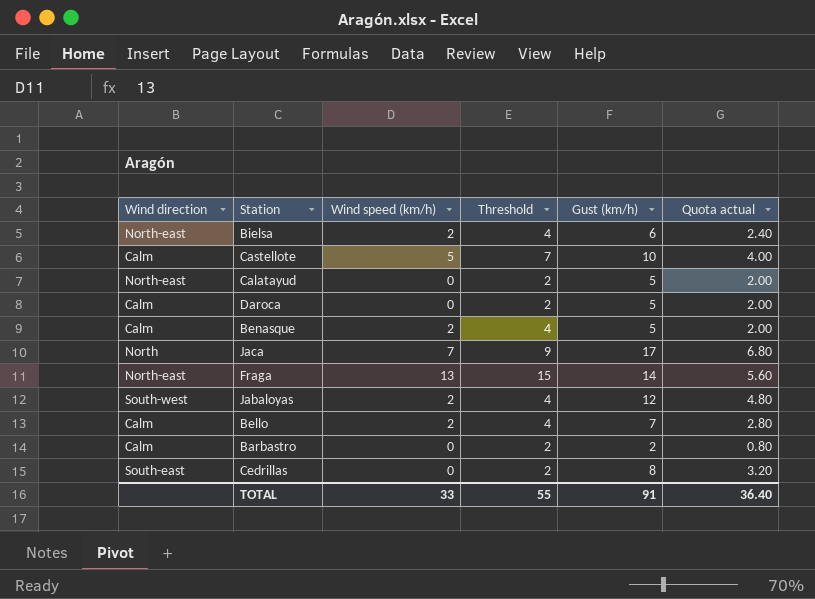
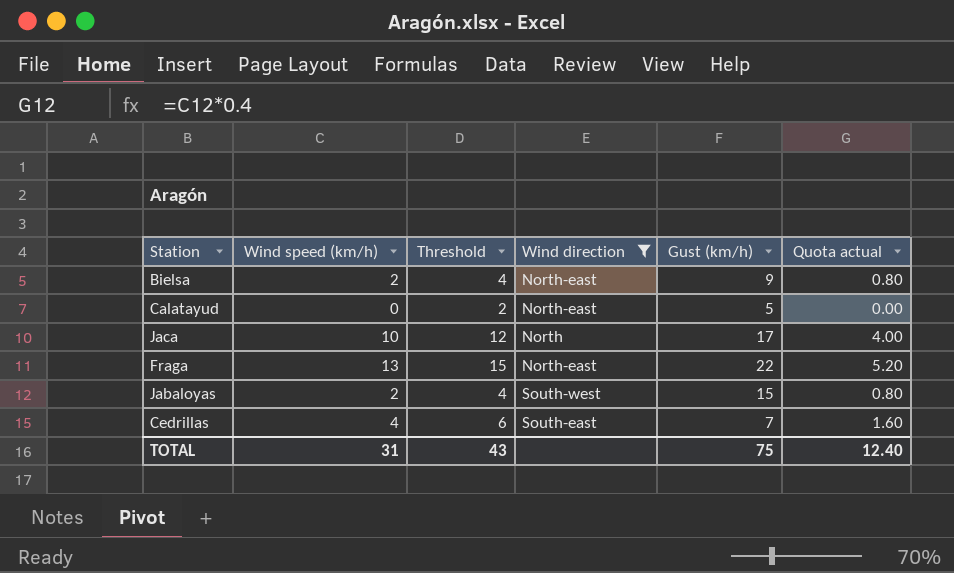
filter: none -> Wind direction != Calm
column Wind direction | position: 1 -> 4
column Quota actual | formula: [Gust (km/h)] * 0.4 -> [Wind speed (km/h)] * 0.4
Bielsa | Gust (km/h): 6 -> 9
Jaca | Wind speed (km/h): 7 -> 10
Jaca | Threshold: 9 -> 12
Fraga | Gust (km/h): 14 -> 22
Jabaloyas | Gust (km/h): 12 -> 15
Cedrillas | Wind speed (km/h): 0 -> 4
Cedrillas | Threshold: 2 -> 6
Cedrillas | Gust (km/h): 8 -> 7
TOTAL | Wind speed (km/h): 33 -> 31
TOTAL | Threshold: 55 -> 43
TOTAL | Gust (km/h): 91 -> 75
TOTAL | Quota actual: 36.40 -> 12.40

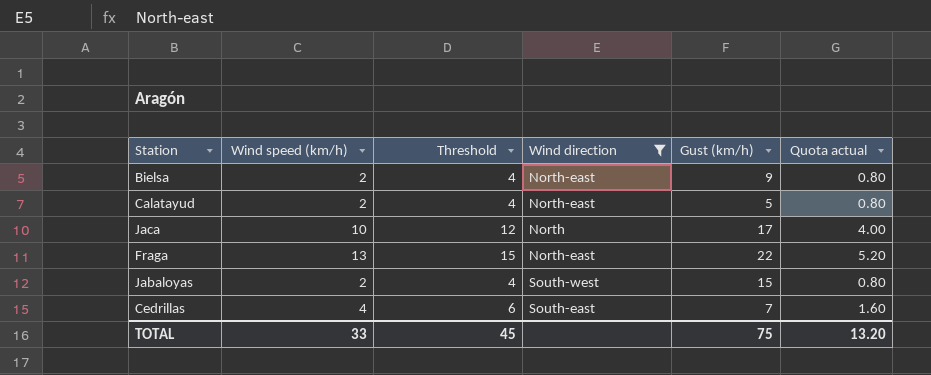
Calatayud | Wind speed (km/h): 0 -> 2
Calatayud | Threshold: 2 -> 4
Calatayud | Quota actual: 0.00 -> 0.80
TOTAL | Wind speed (km/h): 31 -> 33
TOTAL | Threshold: 43 -> 45
TOTAL | Quota actual: 12.40 -> 13.20

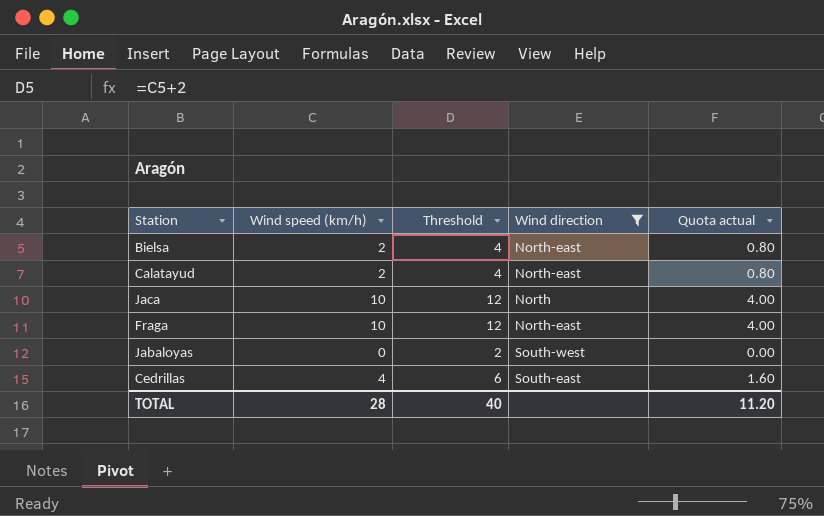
column Gust (km/h) | position: 5 -> none
Fraga | Wind speed (km/h): 13 -> 10
Fraga | Threshold: 15 -> 12
Fraga | Quota actual: 5.20 -> 4.00
Jabaloyas | Wind speed (km/h): 2 -> 0
Jabaloyas | Threshold: 4 -> 2
Jabaloyas | Quota actual: 0.80 -> 0.00
TOTAL | Wind speed (km/h): 33 -> 28
TOTAL | Threshold: 45 -> 40
TOTAL | Quota actual: 13.20 -> 11.20

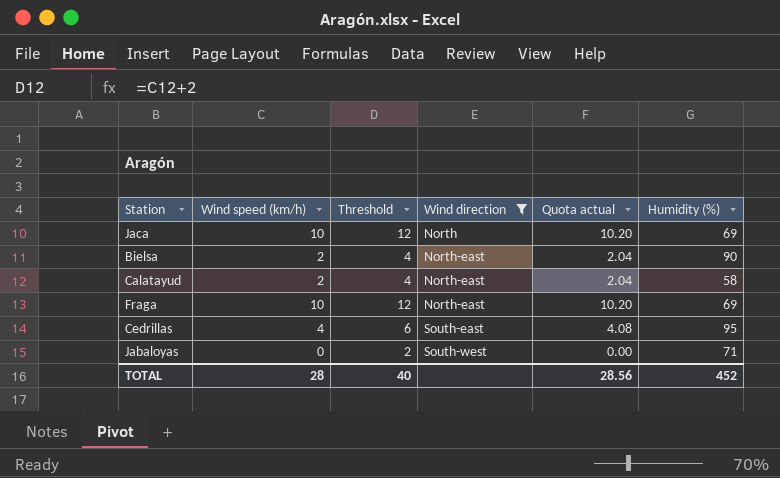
row order: none -> Wind direction ascending
column Quota actual | formula: [Wind speed (km/h)] * 0.4 -> [Wind speed (km/h)] * 1.02
column Humidity (%) | position: none -> 6
TOTAL | Quota actual: 11.20 -> 28.56

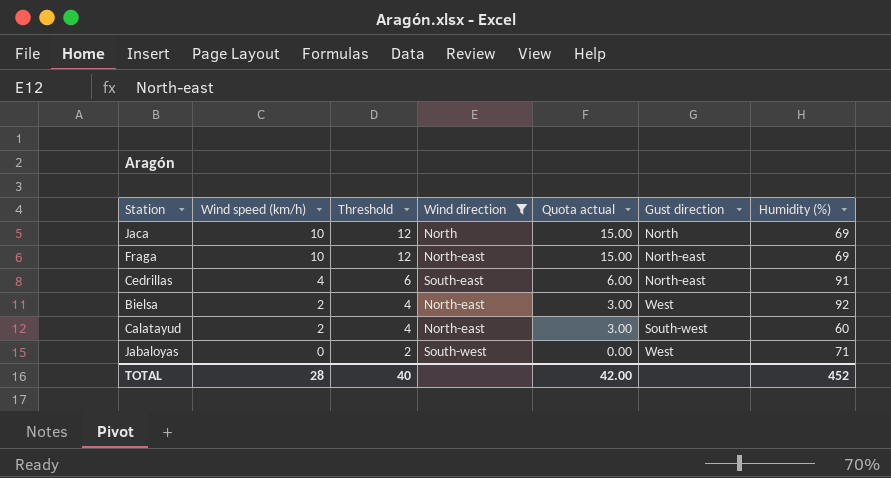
row order: Wind direction ascending -> Wind speed (km/h) descending
column Quota actual | formula: [Wind speed (km/h)] * 1.02 -> [Wind speed (km/h)] * 1.5
column Gust direction | position: none -> 6
Cedrillas | Humidity (%): 95 -> 91
Bielsa | Humidity (%): 90 -> 92
Calatayud | Humidity (%): 58 -> 60
TOTAL | Quota actual: 28.56 -> 42.00

